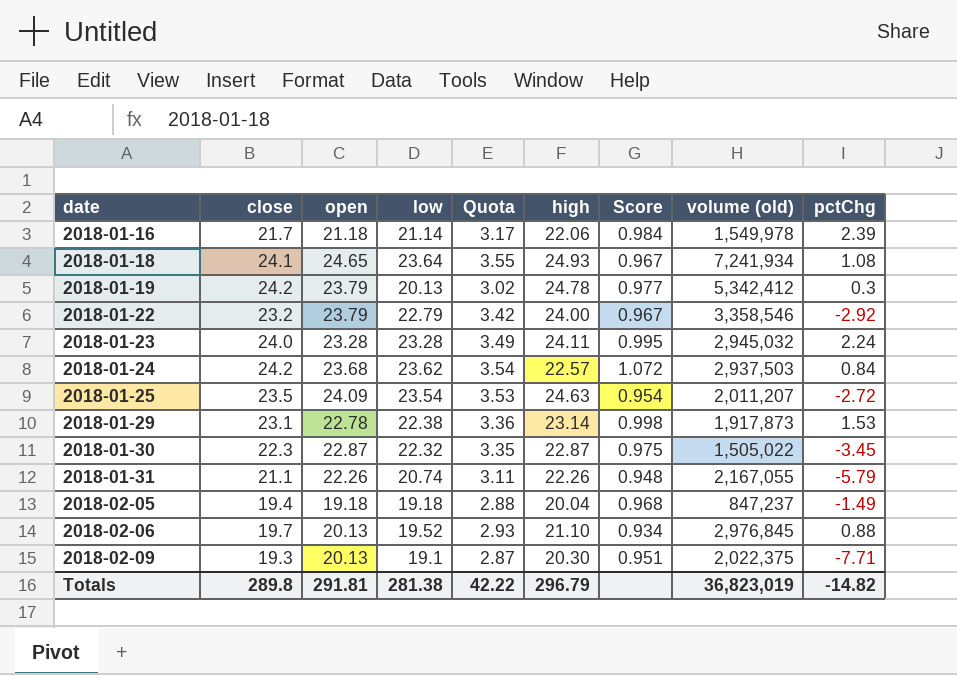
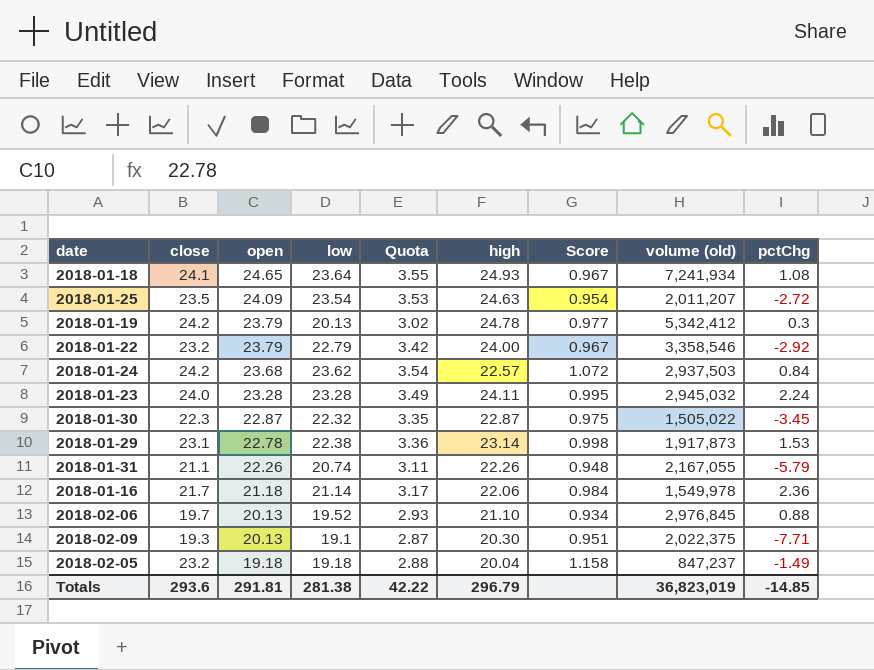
row order: date ascending -> open descending
2018-01-16 | pctChg: 2.39 -> 2.36
2018-02-05 | close: 19.4 -> 23.2
2018-02-05 | Score: 0.968 -> 1.158
Totals | close: 289.8 -> 293.6
Totals | pctChg: -14.82 -> -14.85

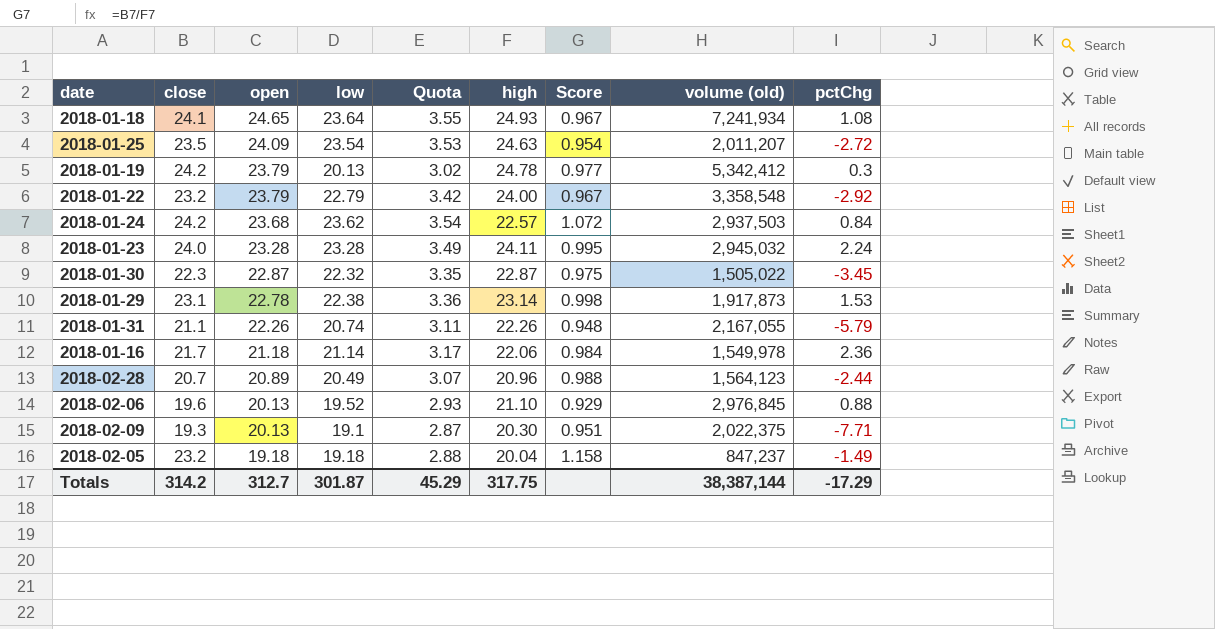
2018-01-22 | volume (old): 3,358,546 -> 3,358,548
row 2018-02-28: none -> 20.7 | 20.89 | 20.49 | 3.07 | 20.96 | 0.988 | 1,564,123 | -2.44
2018-02-06 | close: 19.7 -> 19.6
2018-02-06 | Score: 0.934 -> 0.929
Totals | close: 293.6 -> 314.2
Totals | open: 291.81 -> 312.7
Totals | low: 281.38 -> 301.87
Totals | Quota: 42.22 -> 45.29
Totals | high: 296.79 -> 317.75
Totals | volume (old): 36,823,019 -> 38,387,144
Totals | pctChg: -14.85 -> -17.29

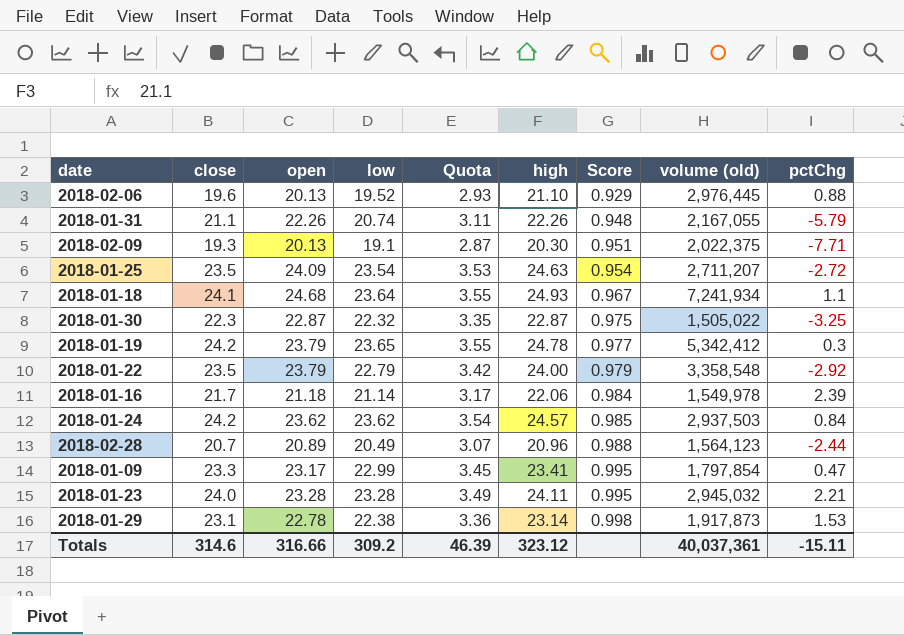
row order: open descending -> Score ascending
row 2018-02-05: 23.2 | 19.18 | 19.18 | 2.88 | 20.04 | 1.158 | 847,237 | -1.49 -> none
2018-02-06 | volume (old): 2,976,845 -> 2,976,445
2018-01-25 | volume (old): 2,011,207 -> 2,711,207
2018-01-18 | open: 24.65 -> 24.68
2018-01-18 | pctChg: 1.08 -> 1.1
2018-01-30 | pctChg: -3.45 -> -3.25
2018-01-19 | low: 20.13 -> 23.65
2018-01-19 | Quota: 3.02 -> 3.55
2018-01-22 | close: 23.2 -> 23.5
2018-01-22 | Score: 0.967 -> 0.979
2018-01-16 | pctChg: 2.36 -> 2.39
2018-01-24 | open: 23.68 -> 23.62
2018-01-24 | high: 22.57 -> 24.57
2018-01-24 | Score: 1.072 -> 0.985
row 2018-01-09: none -> 23.3 | 23.17 | 22.99 | 3.45 | 23.41 | 0.995 | 1,797,854 | 0.47
2018-01-23 | pctChg: 2.24 -> 2.21
Totals | close: 314.2 -> 314.6
Totals | open: 312.7 -> 316.66
Totals | low: 301.87 -> 309.2
Totals | Quota: 45.29 -> 46.39
Totals | high: 317.75 -> 323.12
Totals | volume (old): 38,387,144 -> 40,037,361
Totals | pctChg: -17.29 -> -15.11

